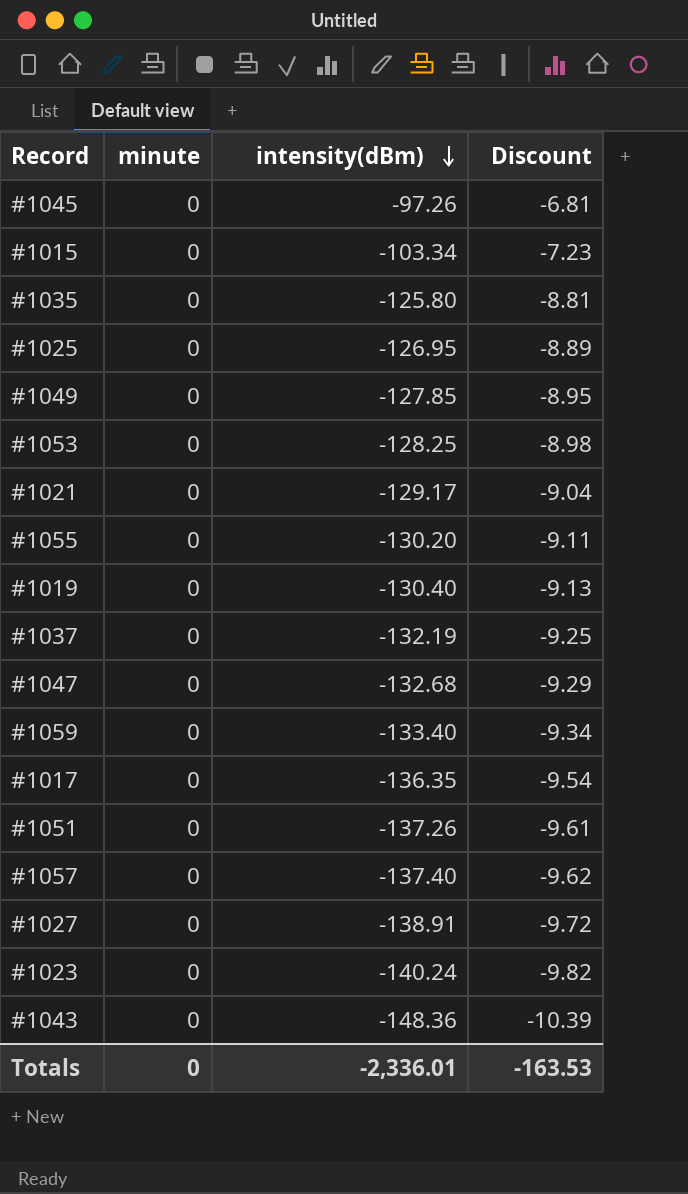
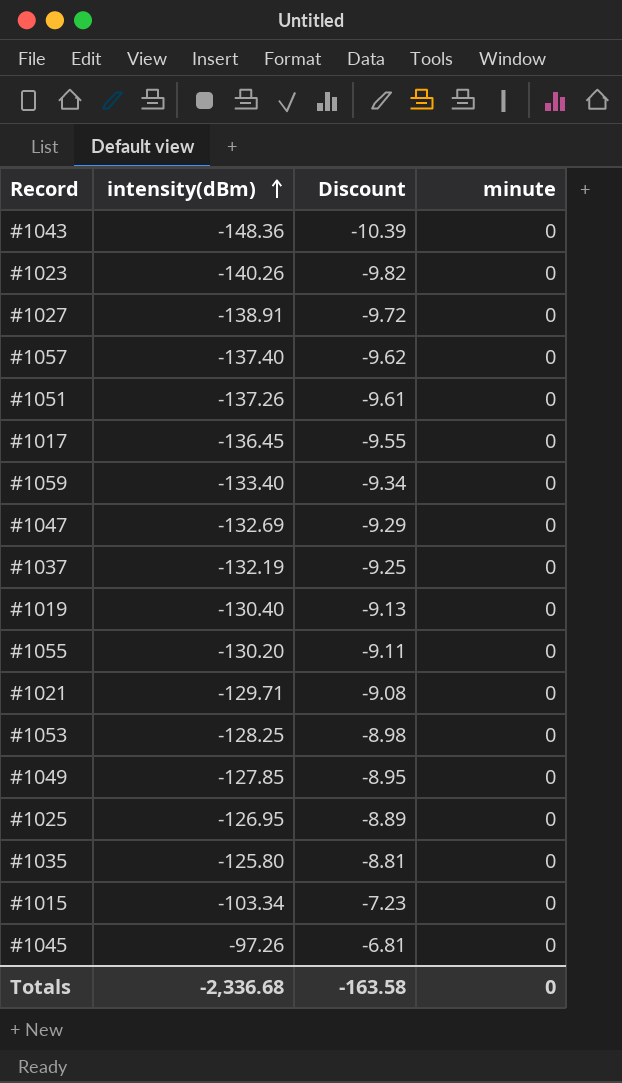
row order: intensity(dBm) descending -> intensity(dBm) ascending
column minute | position: 2 -> 4
#1023 | intensity(dBm): -140.24 -> -140.26
#1017 | intensity(dBm): -136.35 -> -136.45
#1017 | Discount: -9.54 -> -9.55
#1047 | intensity(dBm): -132.68 -> -132.69
#1021 | intensity(dBm): -129.17 -> -129.71
#1021 | Discount: -9.04 -> -9.08
Totals | intensity(dBm): -2,336.01 -> -2,336.68
Totals | Discount: -163.53 -> -163.58

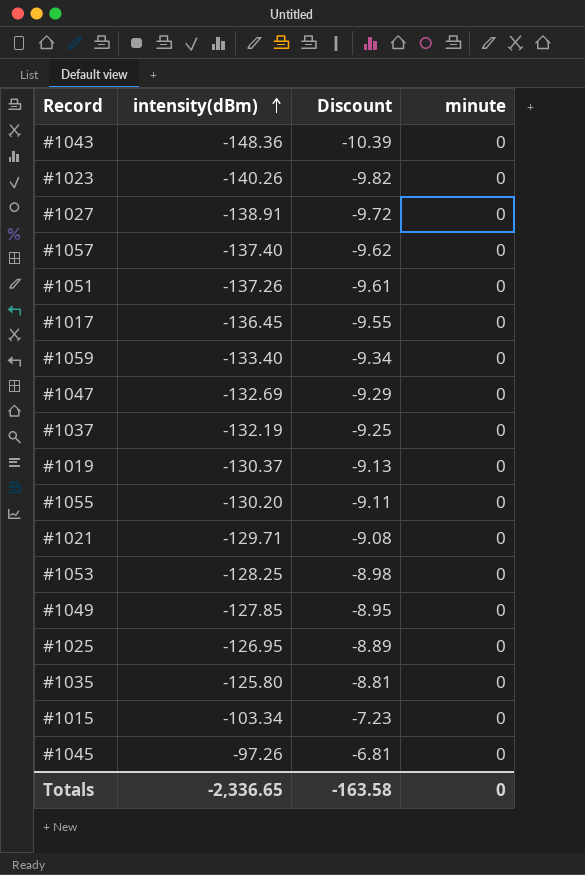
#1019 | intensity(dBm): -130.40 -> -130.37
Totals | intensity(dBm): -2,336.68 -> -2,336.65

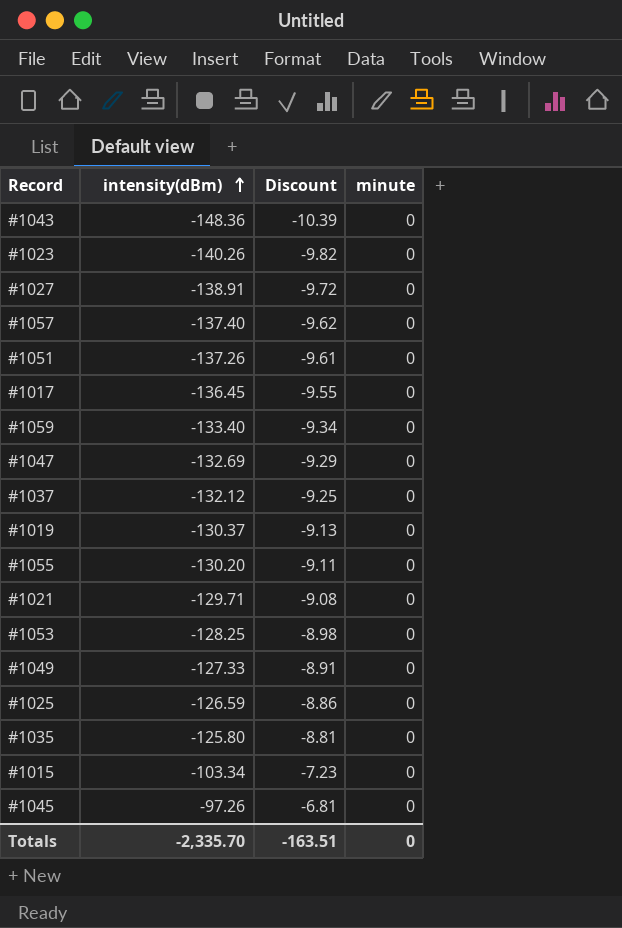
#1037 | intensity(dBm): -132.19 -> -132.12
#1049 | intensity(dBm): -127.85 -> -127.33
#1049 | Discount: -8.95 -> -8.91
#1025 | intensity(dBm): -126.95 -> -126.59
#1025 | Discount: -8.89 -> -8.86
Totals | intensity(dBm): -2,336.65 -> -2,335.70
Totals | Discount: -163.58 -> -163.51

